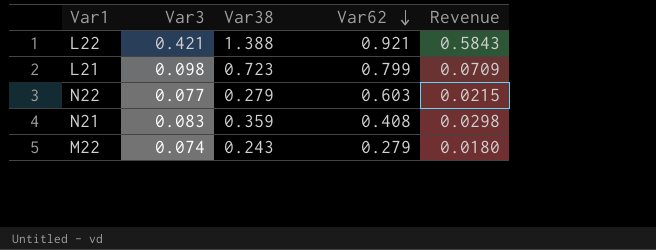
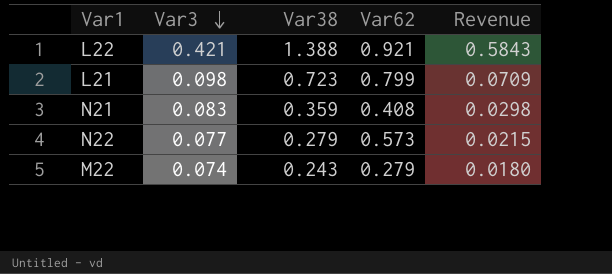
row order: Var62 descending -> Var3 descending
N22 | Var62: 0.603 -> 0.573

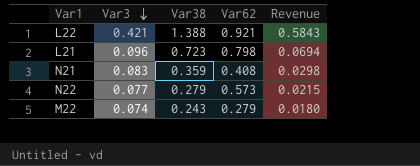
L21 | Var3: 0.098 -> 0.096
L21 | Var62: 0.799 -> 0.798
L21 | Revenue: 0.0709 -> 0.0694

